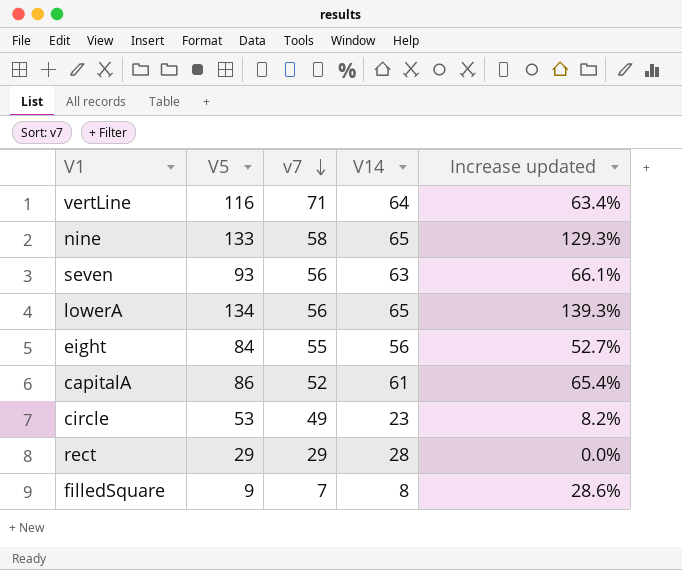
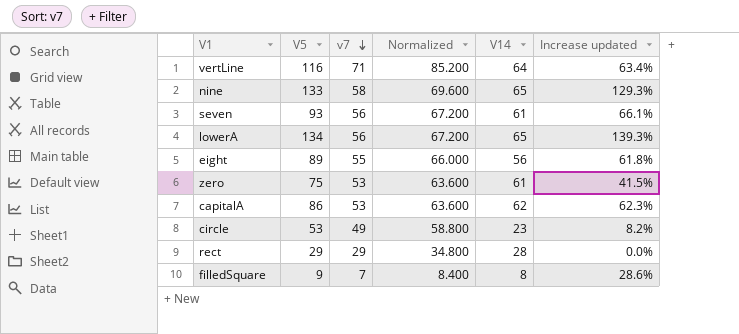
column Normalized | formula: none -> [v7] * 1.2
seven | V14: 63 -> 61
eight | V5: 84 -> 89
eight | Increase updated: 52.7% -> 61.8%
row zero: none -> 75 | 53 | 63.600 | 61 | 41.5%
capitalA | v7: 52 -> 53
capitalA | V14: 61 -> 62
capitalA | Increase updated: 65.4% -> 62.3%

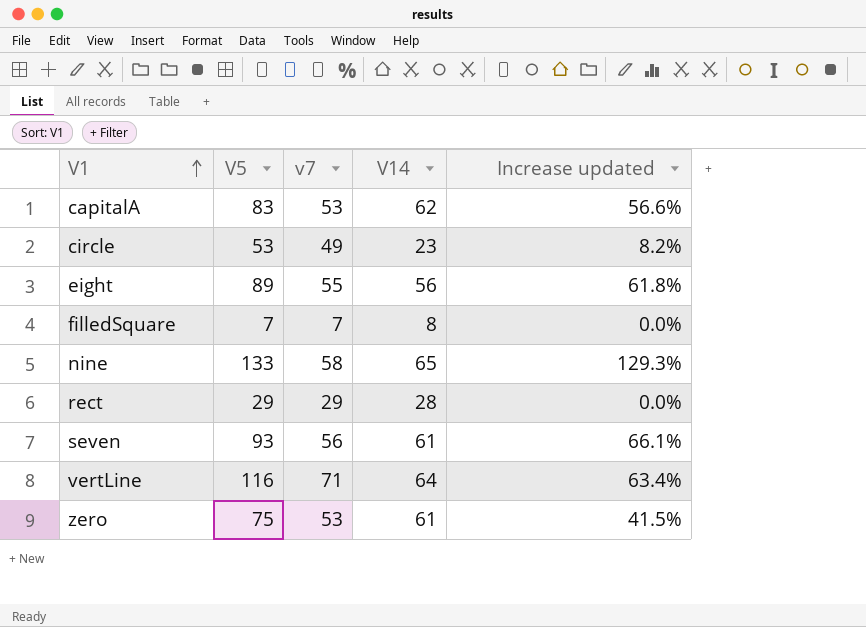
row order: v7 descending -> V1 ascending
column Normalized | formula: [v7] * 1.2 -> none
row lowerA: 134 | 56 | 67.200 | 65 | 139.3% -> none
capitalA | V5: 86 -> 83
capitalA | Increase updated: 62.3% -> 56.6%
filledSquare | V5: 9 -> 7
filledSquare | Increase updated: 28.6% -> 0.0%

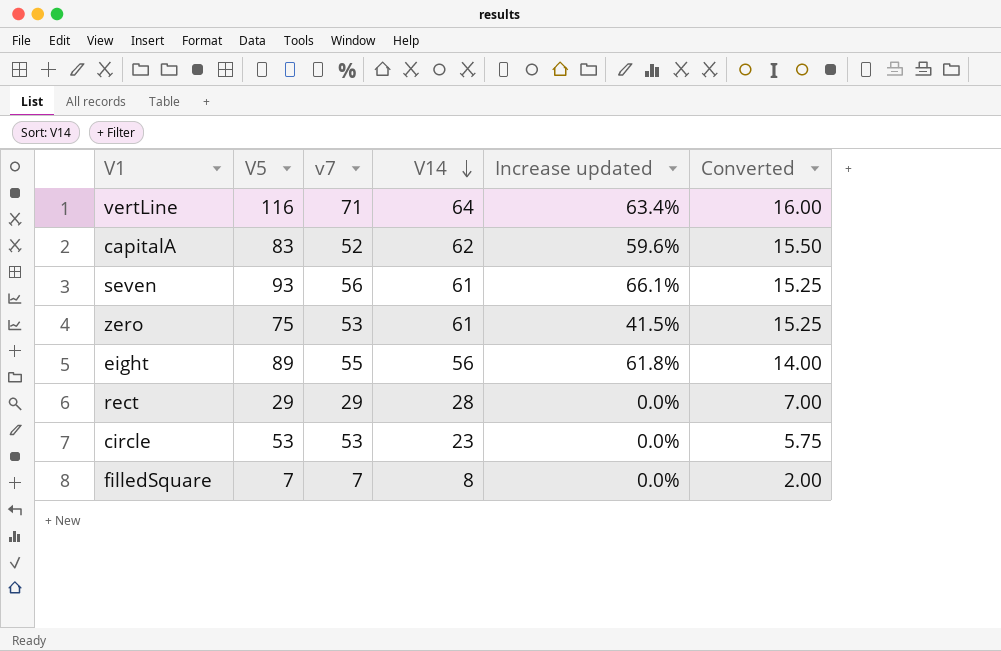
row order: V1 ascending -> V14 descending
column Converted | formula: none -> [V14] * 0.25
row nine: 133 | 58 | 65 | 129.3% -> none
capitalA | v7: 53 -> 52
capitalA | Increase updated: 56.6% -> 59.6%
circle | v7: 49 -> 53
circle | Increase updated: 8.2% -> 0.0%

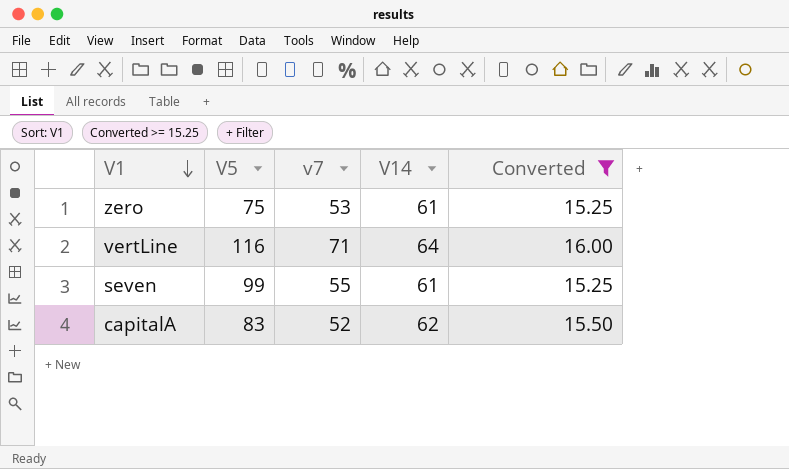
filter: none -> Converted >= 15.25
row order: V14 descending -> V1 descending
column Increase updated | formula: ([V5] - [v7]) / [v7] -> none
seven | V5: 93 -> 99
seven | v7: 56 -> 55

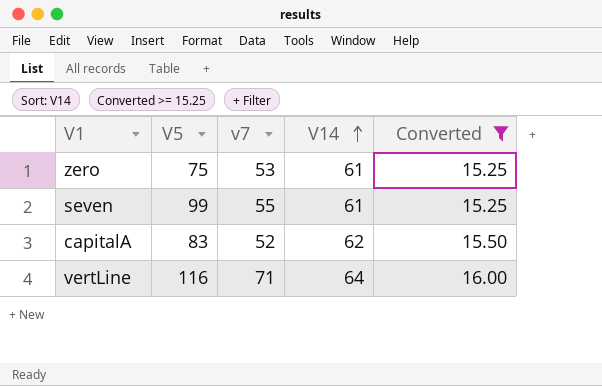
row order: V1 descending -> V14 ascending

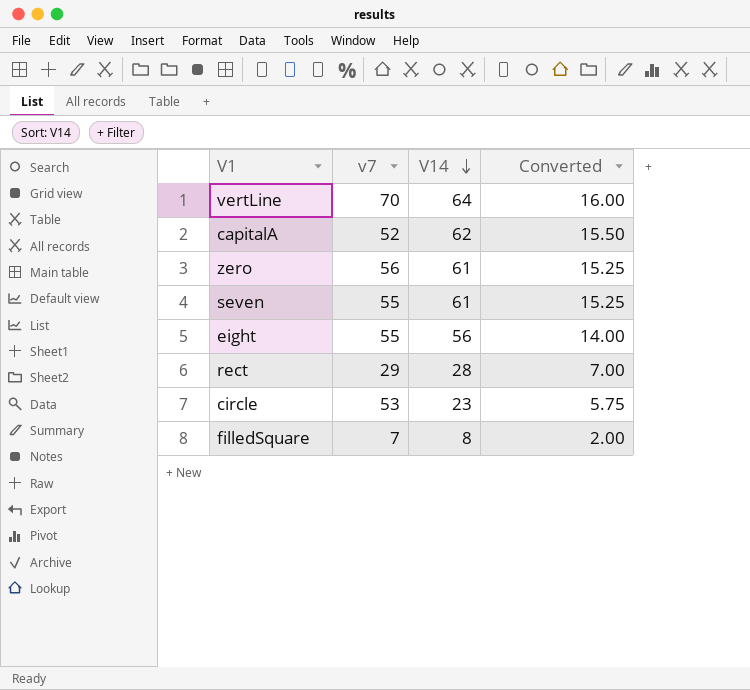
filter: Converted >= 15.25 -> none
row order: V14 ascending -> V14 descending
column V5 | position: 2 -> none
vertLine | v7: 71 -> 70
zero | v7: 53 -> 56

